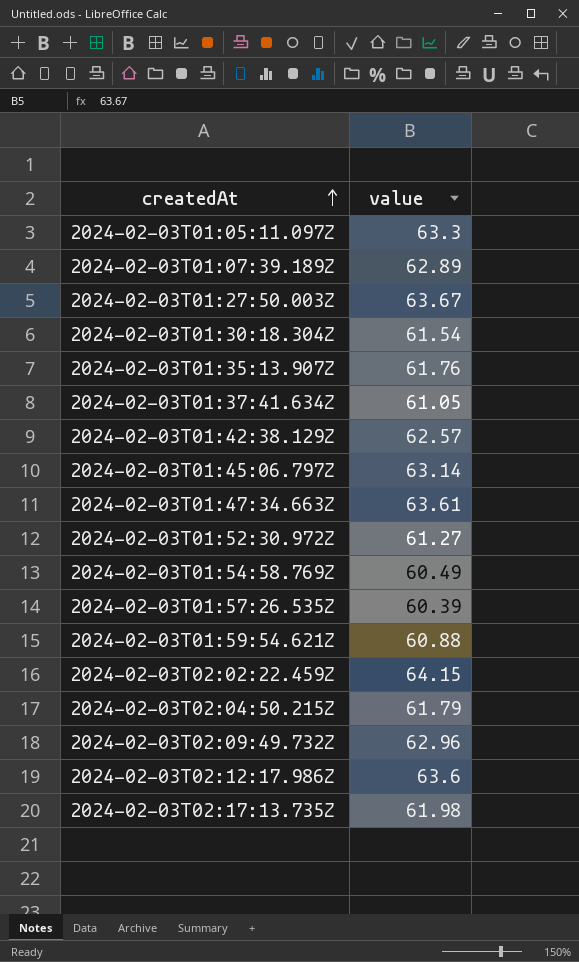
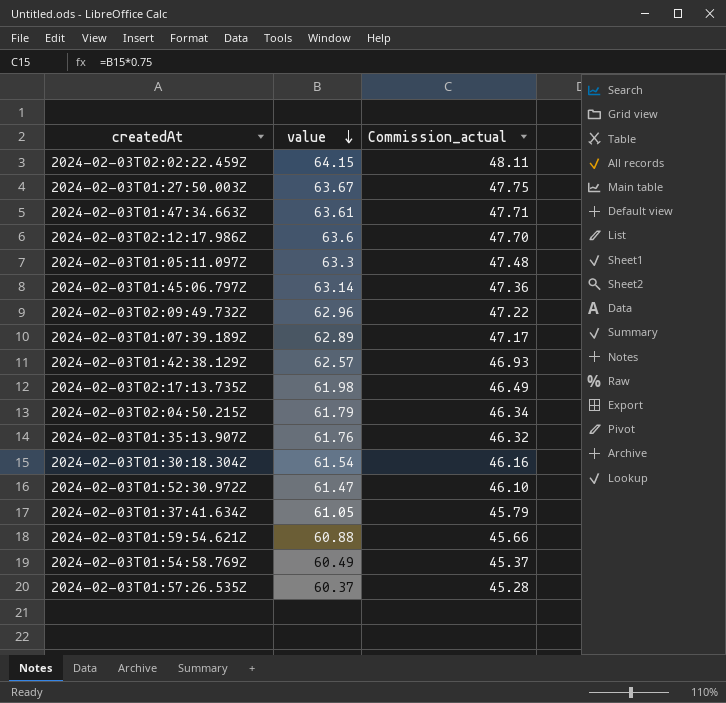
row order: createdAt ascending -> value descending
column Commission_actual | formula: none -> [value] * 0.75
2024-02-03T01:52:30.972Z | value: 61.27 -> 61.47
2024-02-03T01:57:26.535Z | value: 60.39 -> 60.37

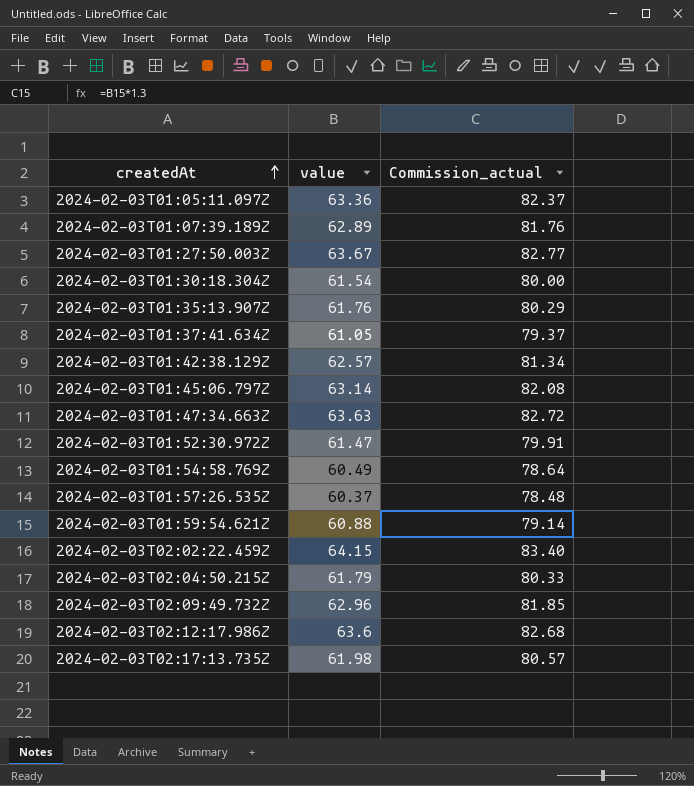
row order: value descending -> createdAt ascending
column Commission_actual | formula: [value] * 0.75 -> [value] * 1.3
2024-02-03T01:05:11.097Z | value: 63.3 -> 63.36
2024-02-03T01:47:34.663Z | value: 63.61 -> 63.63

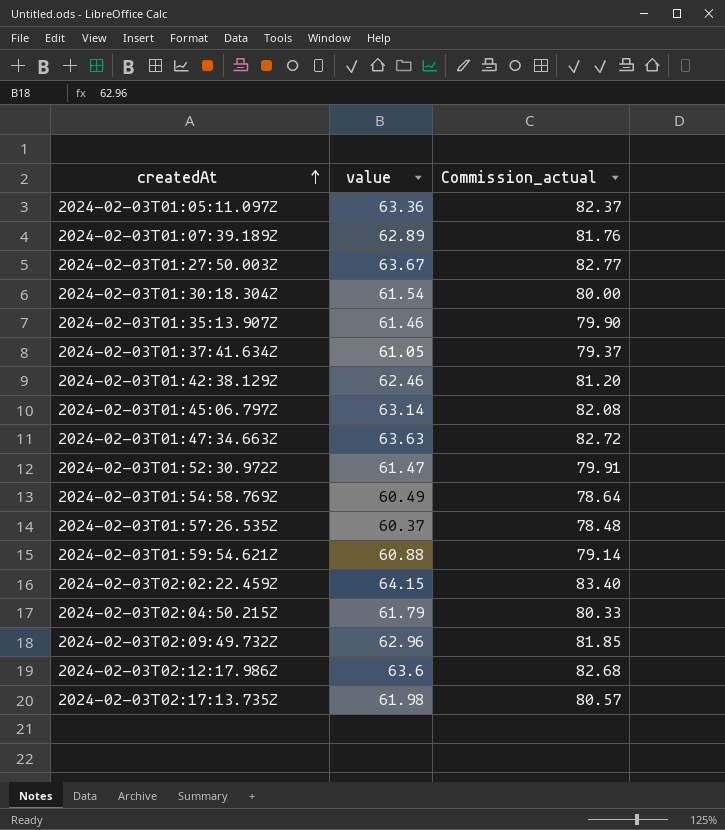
2024-02-03T01:35:13.907Z | value: 61.76 -> 61.46
2024-02-03T01:35:13.907Z | Commission_actual: 80.29 -> 79.90
2024-02-03T01:42:38.129Z | value: 62.57 -> 62.46
2024-02-03T01:42:38.129Z | Commission_actual: 81.34 -> 81.20

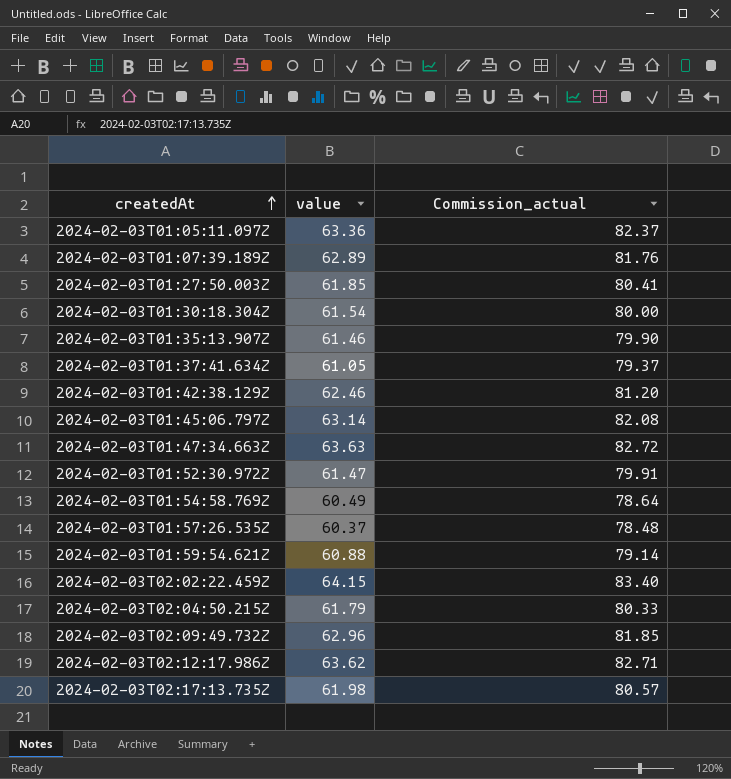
2024-02-03T01:27:50.003Z | value: 63.67 -> 61.85
2024-02-03T01:27:50.003Z | Commission_actual: 82.77 -> 80.41
2024-02-03T02:12:17.986Z | value: 63.6 -> 63.62
2024-02-03T02:12:17.986Z | Commission_actual: 82.68 -> 82.71

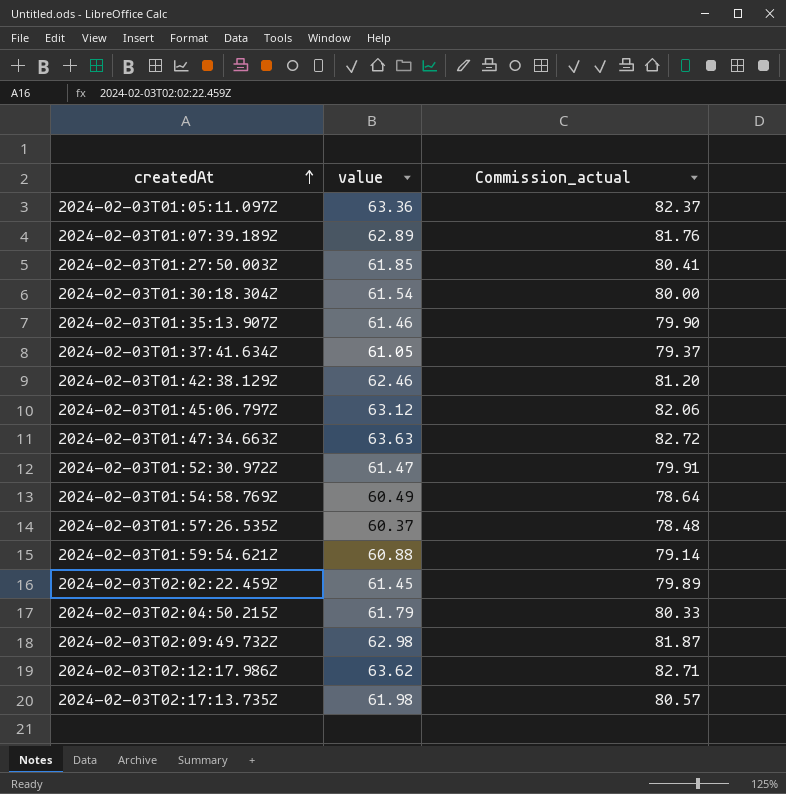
2024-02-03T01:45:06.797Z | value: 63.14 -> 63.12
2024-02-03T01:45:06.797Z | Commission_actual: 82.08 -> 82.06
2024-02-03T02:02:22.459Z | value: 64.15 -> 61.45
2024-02-03T02:02:22.459Z | Commission_actual: 83.40 -> 79.89
2024-02-03T02:09:49.732Z | value: 62.96 -> 62.98
2024-02-03T02:09:49.732Z | Commission_actual: 81.85 -> 81.87

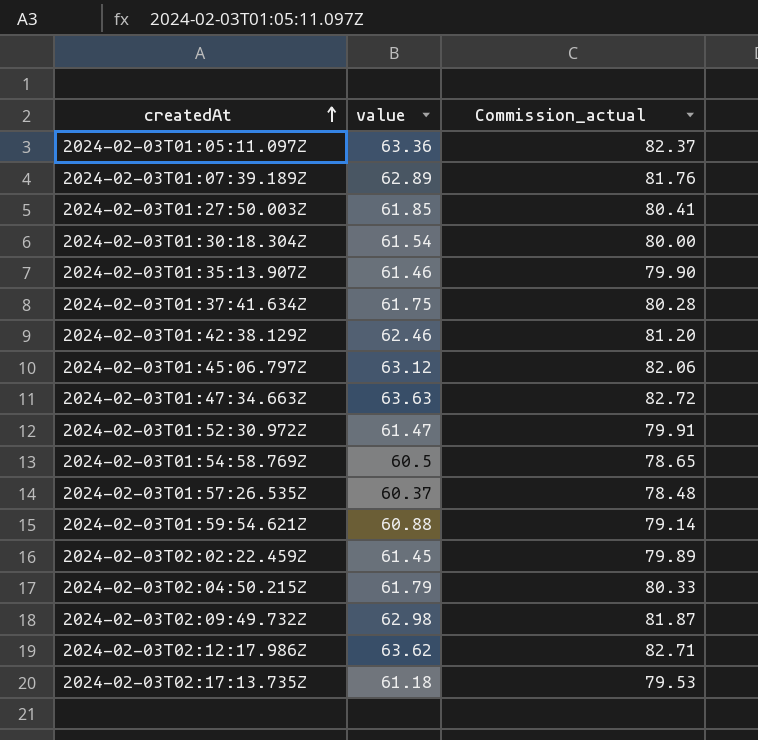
2024-02-03T01:37:41.634Z | value: 61.05 -> 61.75
2024-02-03T01:37:41.634Z | Commission_actual: 79.37 -> 80.28
2024-02-03T01:54:58.769Z | value: 60.49 -> 60.5
2024-02-03T01:54:58.769Z | Commission_actual: 78.64 -> 78.65
2024-02-03T02:17:13.735Z | value: 61.98 -> 61.18
2024-02-03T02:17:13.735Z | Commission_actual: 80.57 -> 79.53

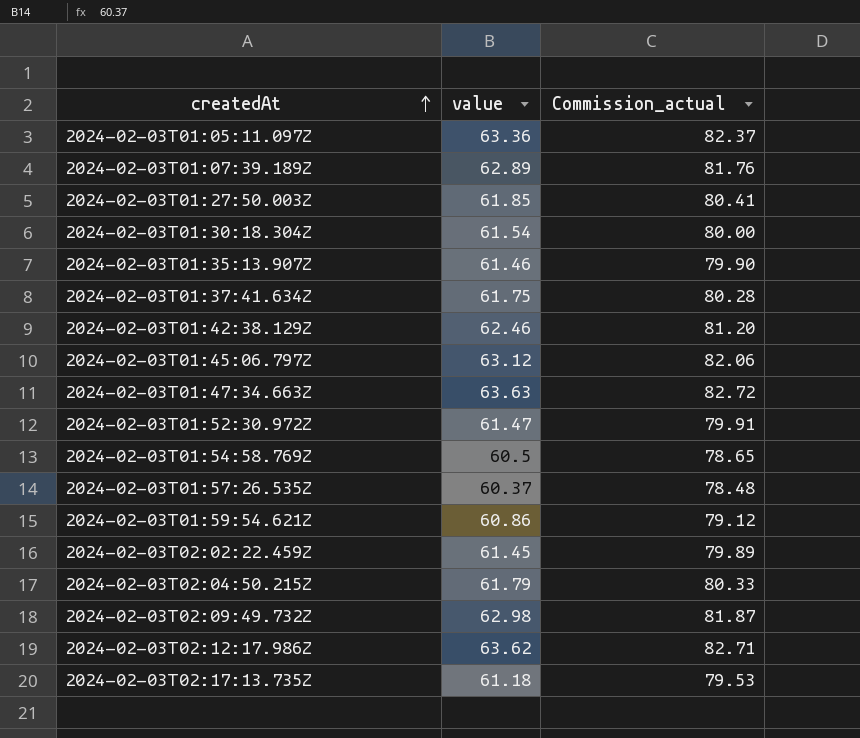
2024-02-03T01:59:54.621Z | value: 60.88 -> 60.86
2024-02-03T01:59:54.621Z | Commission_actual: 79.14 -> 79.12

